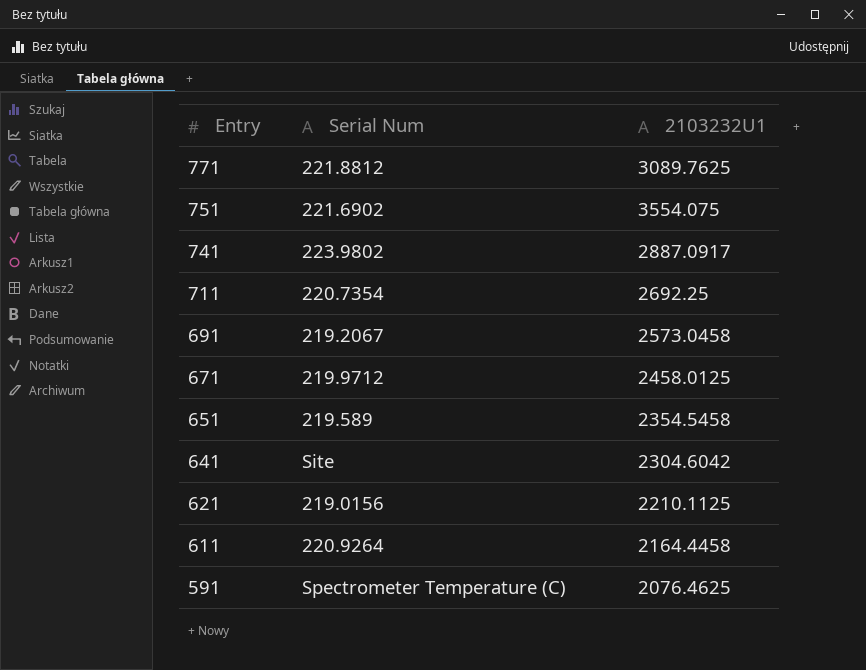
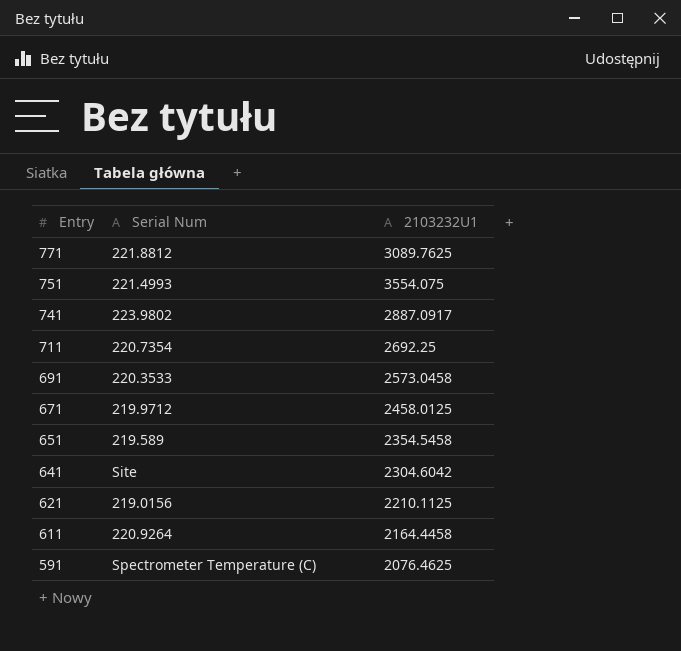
751 | Serial Num: 221.6902 -> 221.4993
691 | Serial Num: 219.2067 -> 220.3533

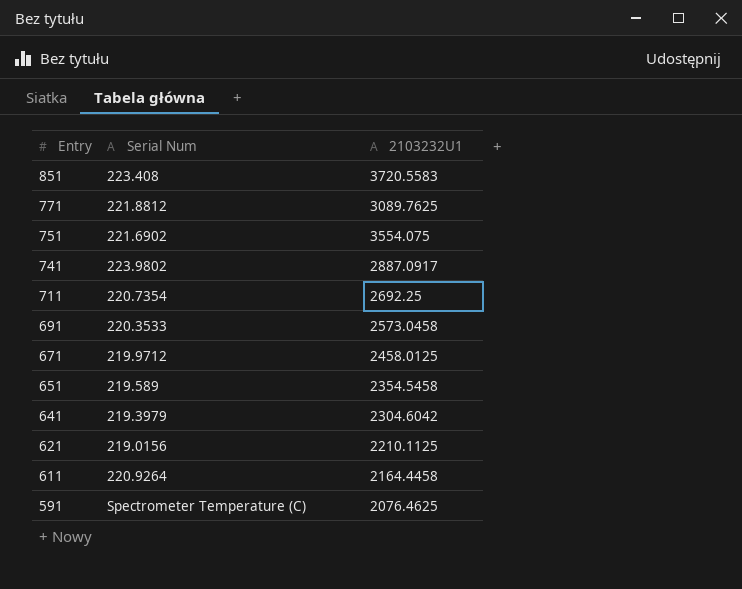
row 851: none -> 223.408 | 3720.5583
751 | Serial Num: 221.4993 -> 221.6902
641 | Serial Num: Site -> 219.3979

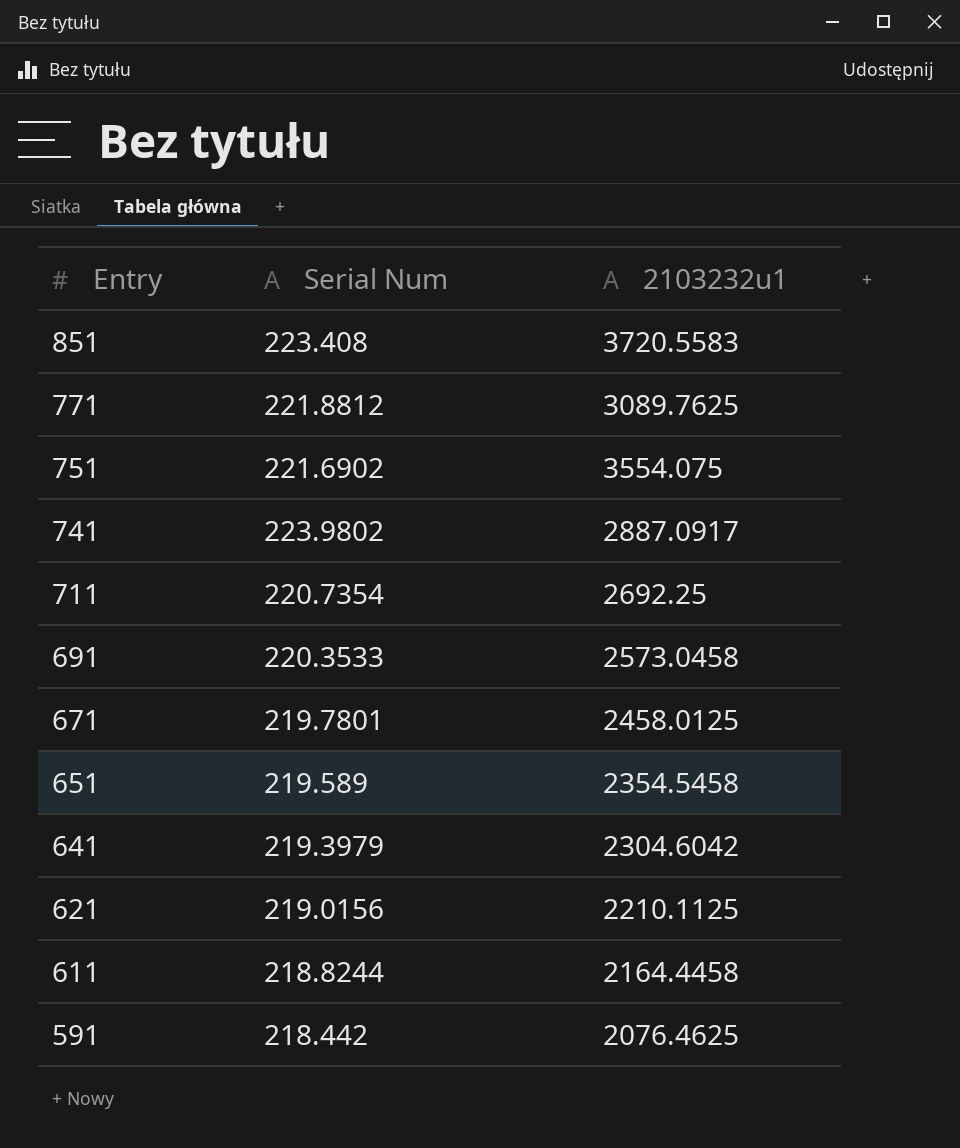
column name: 2103232U1 -> 2103232u1
671 | Serial Num: 219.9712 -> 219.7801
611 | Serial Num: 220.9264 -> 218.8244
591 | Serial Num: Spectrometer Temperature (C) -> 218.442

